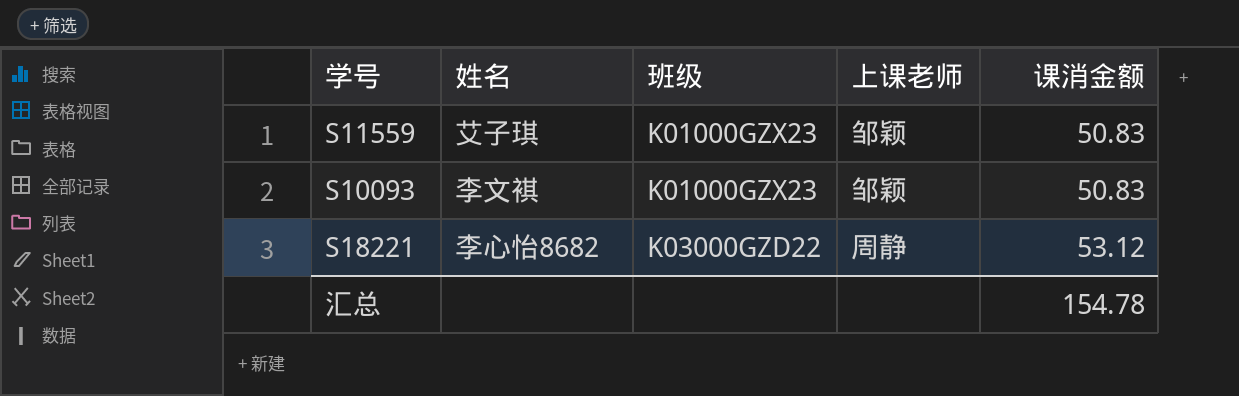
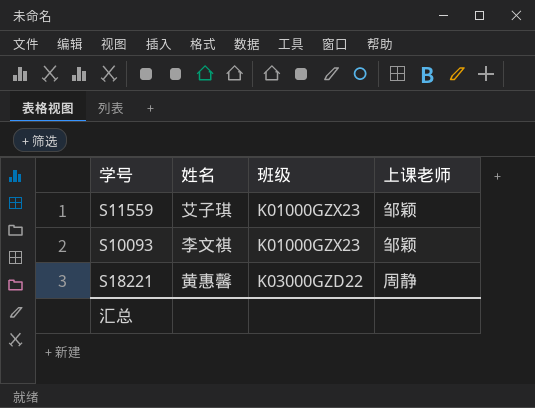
column 课消金额 | position: 5 -> none
S18221 | 姓名: 李心怡8682 -> 黄惠馨

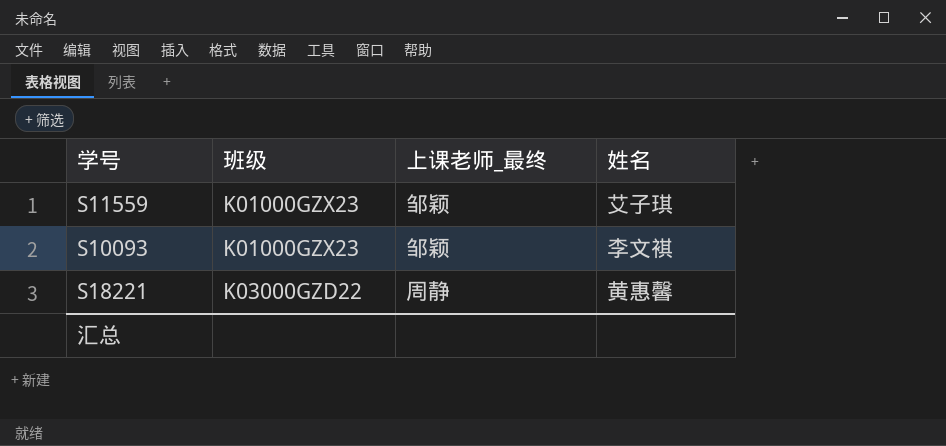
column name: 上课老师 -> 上课老师_最终
column 姓名 | position: 2 -> 4

